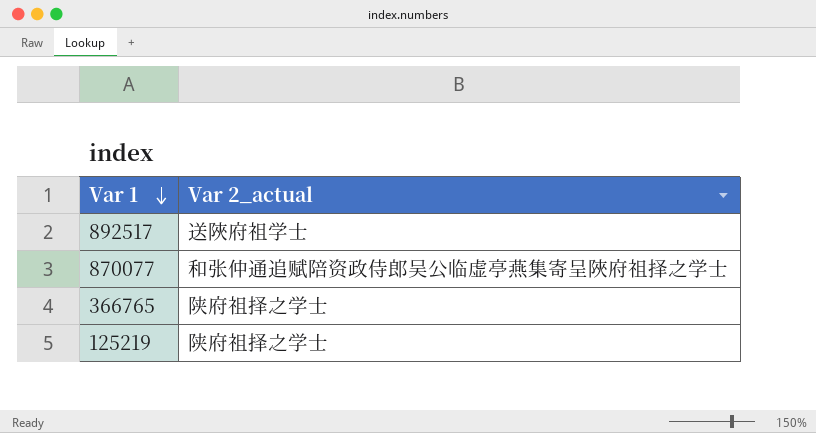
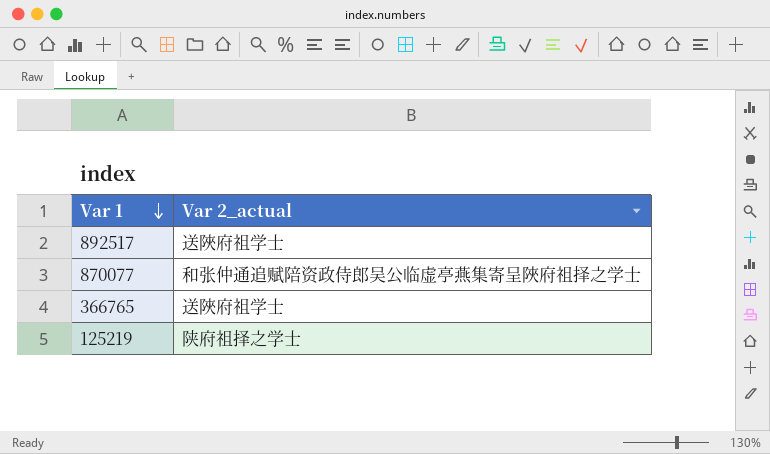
366765 | Var 2_actual: 陕府祖择之学士 -> 送陜府祖学士

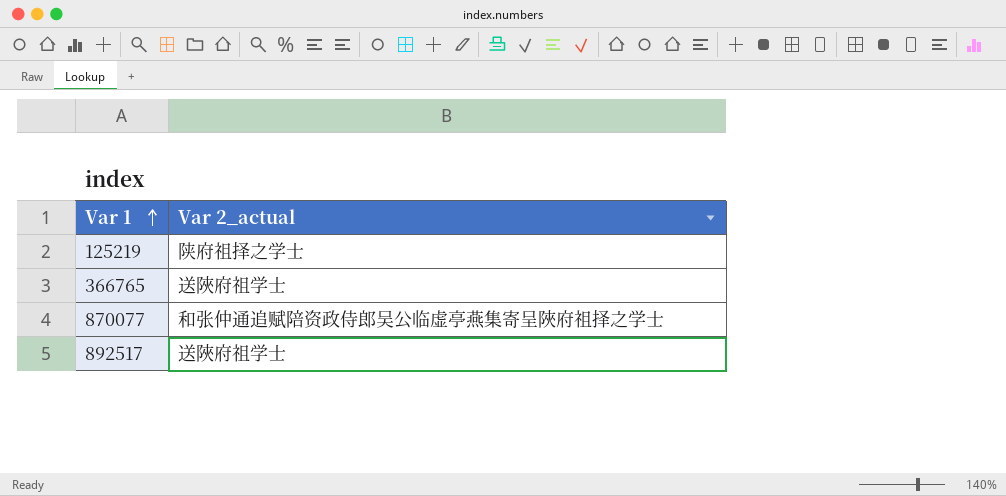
row order: Var 1 descending -> Var 1 ascending

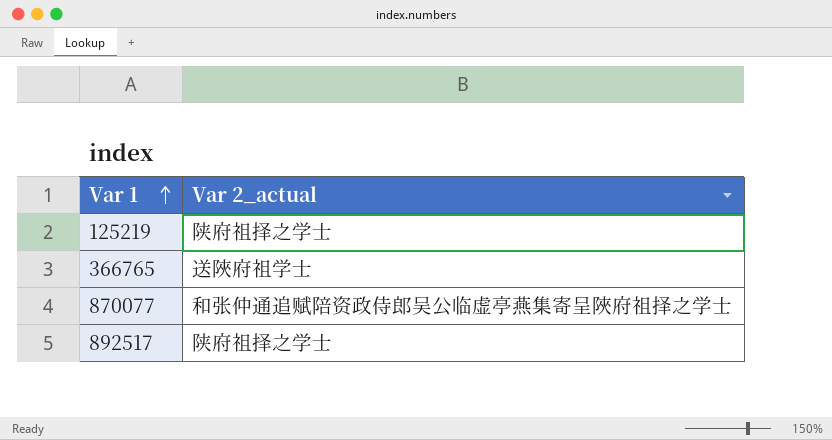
892517 | Var 2_actual: 送陜府祖学士 -> 陕府祖择之学士

